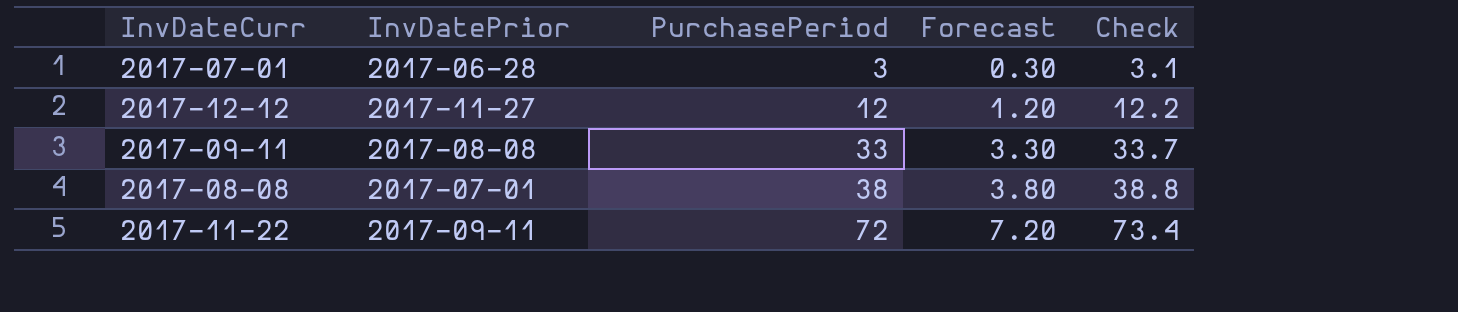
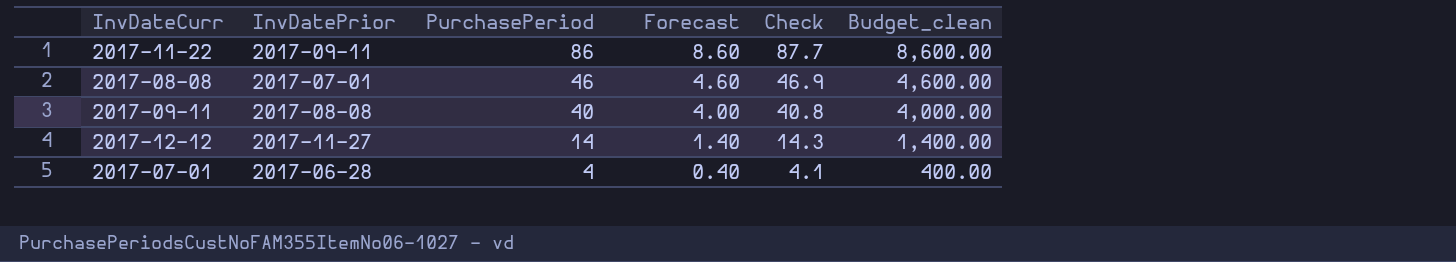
row order: PurchasePeriod ascending -> PurchasePeriod descending
column Budget_clean | formula: none -> [PurchasePeriod] * 100
2017-11-22 | PurchasePeriod: 72 -> 86
2017-11-22 | Forecast: 7.20 -> 8.60
2017-11-22 | Check: 73.4 -> 87.7
2017-08-08 | PurchasePeriod: 38 -> 46
2017-08-08 | Forecast: 3.80 -> 4.60
2017-08-08 | Check: 38.8 -> 46.9
2017-09-11 | PurchasePeriod: 33 -> 40
2017-09-11 | Forecast: 3.30 -> 4.00
2017-09-11 | Check: 33.7 -> 40.8
2017-12-12 | PurchasePeriod: 12 -> 14
2017-12-12 | Forecast: 1.20 -> 1.40
2017-12-12 | Check: 12.2 -> 14.3
2017-07-01 | PurchasePeriod: 3 -> 4
2017-07-01 | Forecast: 0.30 -> 0.40
2017-07-01 | Check: 3.1 -> 4.1

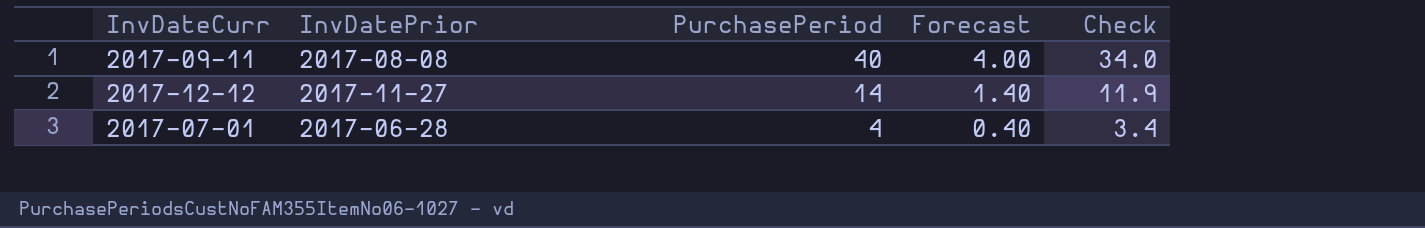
column Budget_clean | formula: [PurchasePeriod] * 100 -> none
column Check | formula: [PurchasePeriod] * 1.02 -> [PurchasePeriod] * 0.85
row 2017-11-22: 2017-09-11 | 86 | 8.60 | 87.7 | 8,600.00 -> none
row 2017-08-08: 2017-07-01 | 46 | 4.60 | 46.9 | 4,600.00 -> none

